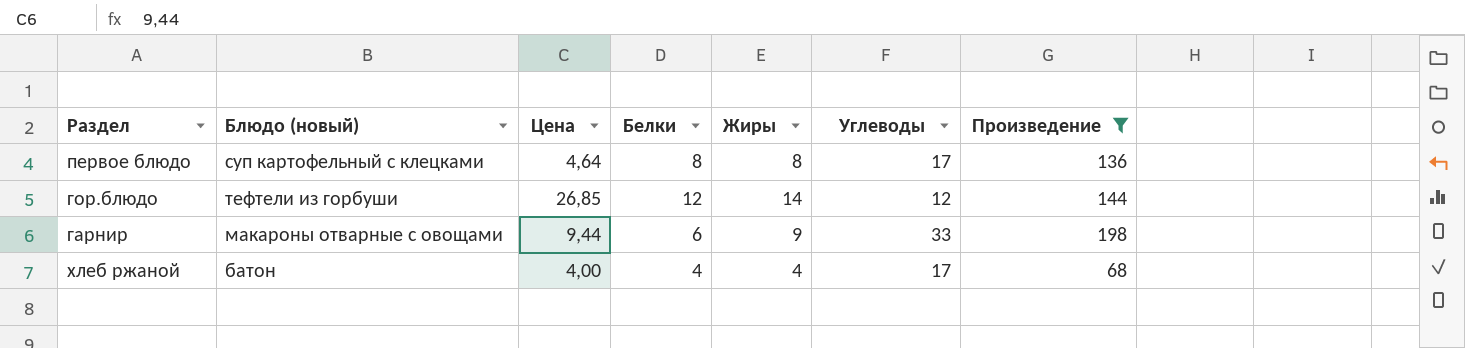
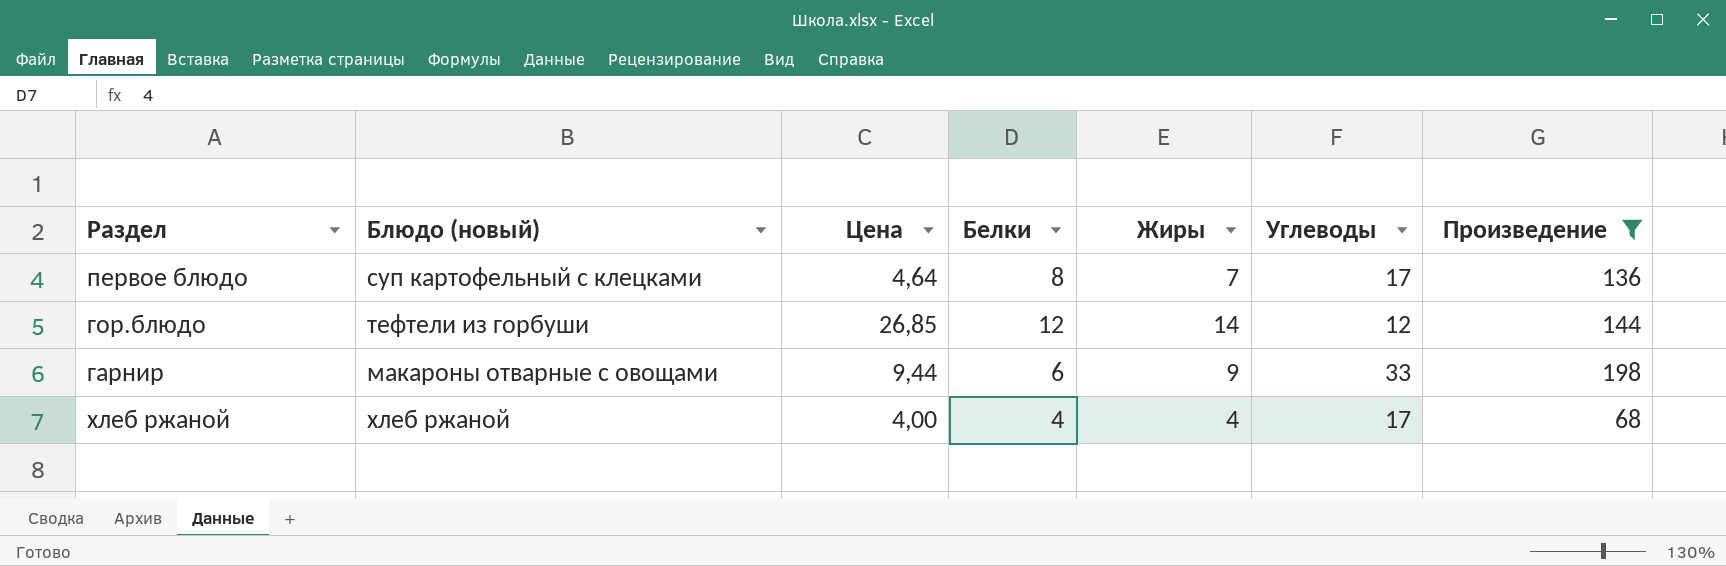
первое блюдо | Жиры: 8 -> 7
хлеб ржаной | Блюдо (новый): батон -> хлеб ржаной

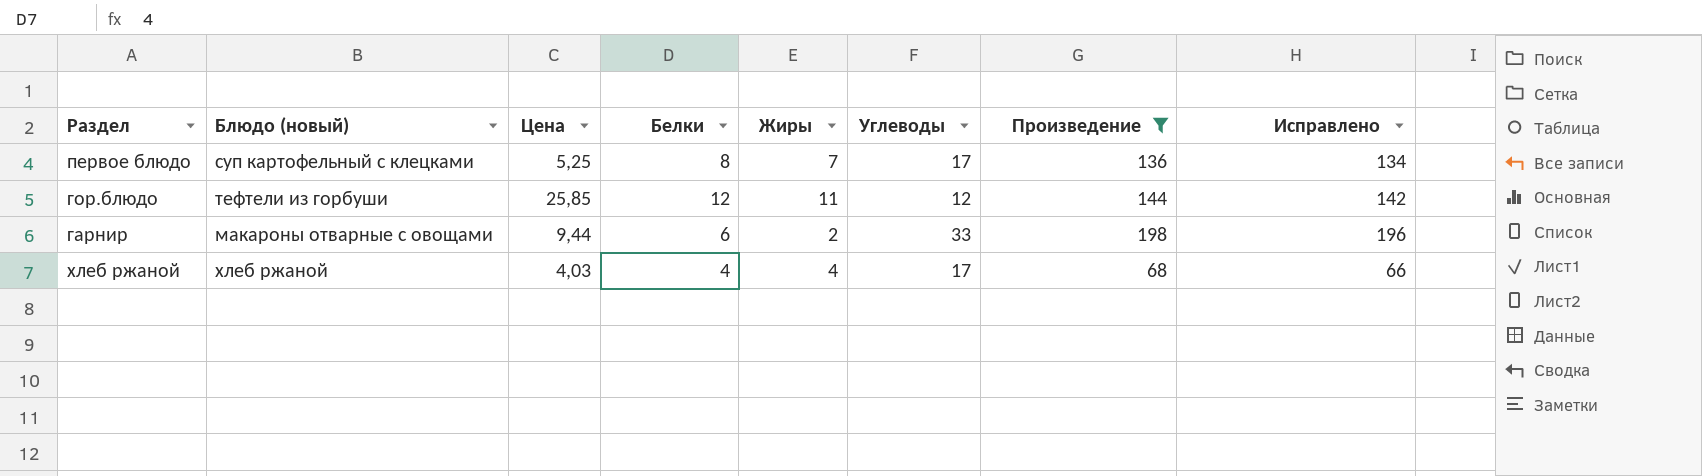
column Исправлено | formula: none -> [Произведение] - 2
первое блюдо | Цена: 4,64 -> 5,25
гор.блюдо | Цена: 26,85 -> 25,85
гор.блюдо | Жиры: 14 -> 11
гарнир | Жиры: 9 -> 2
хлеб ржаной | Цена: 4,00 -> 4,03

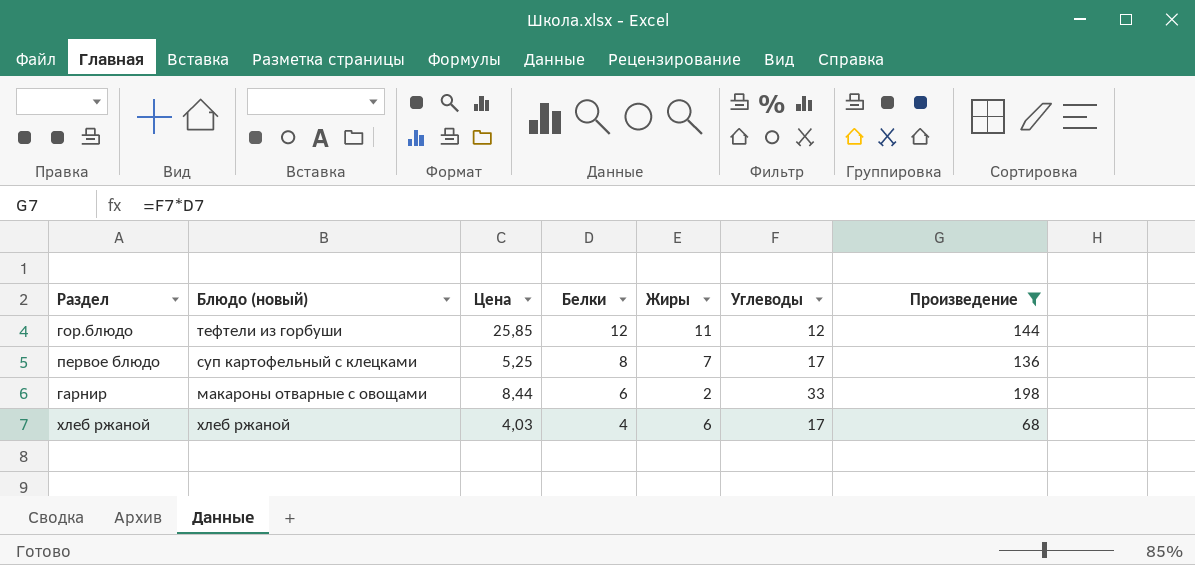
row order: none -> Белки descending
column Исправлено | formula: [Произведение] - 2 -> none
гарнир | Цена: 9,44 -> 8,44
хлеб ржаной | Жиры: 4 -> 6

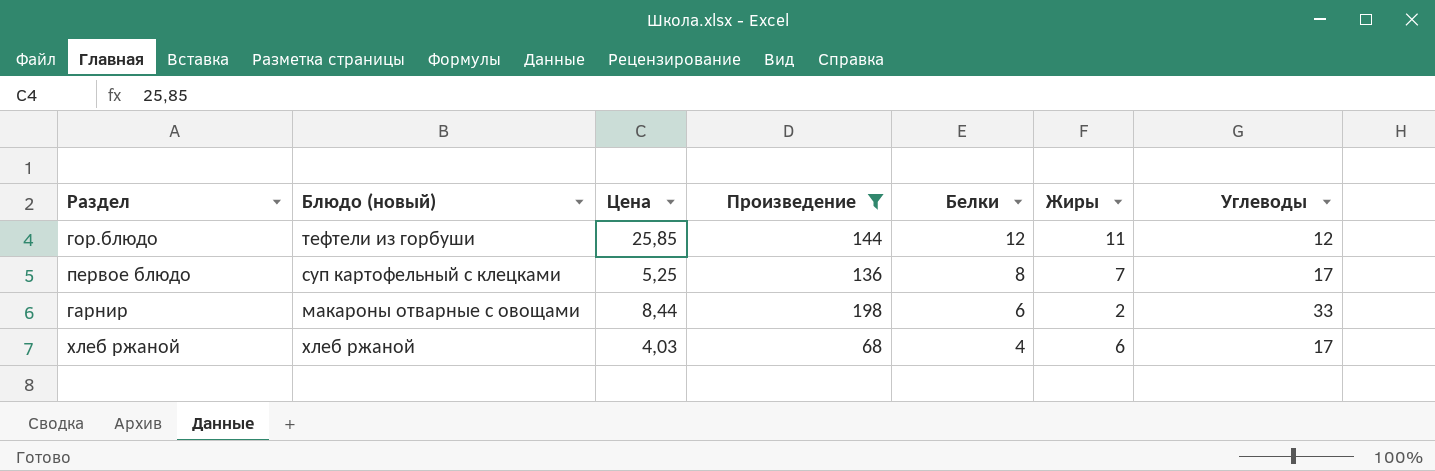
column Произведение | position: 7 -> 4

